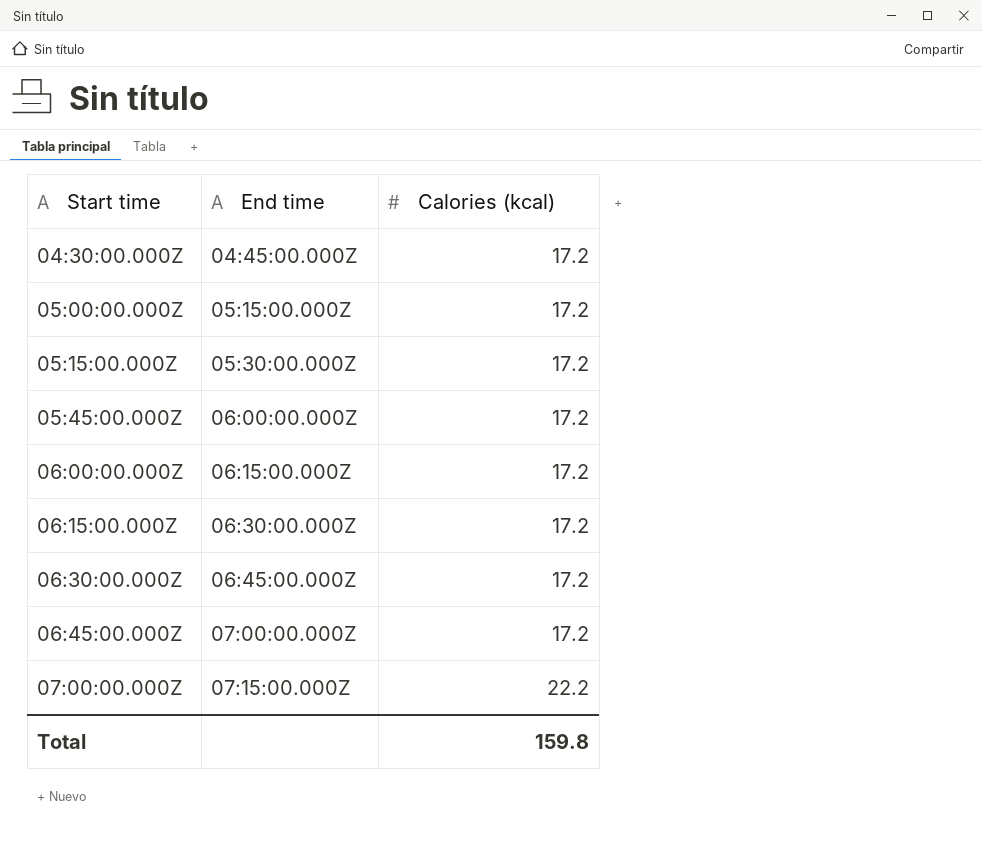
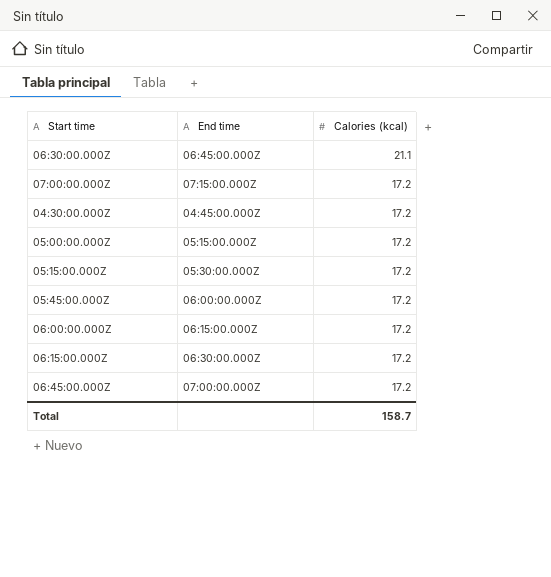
row order: Start time ascending -> Calories (kcal) descending
06:30:00.000Z | Calories (kcal): 17.2 -> 21.1
07:00:00.000Z | Calories (kcal): 22.2 -> 17.2
Total | Calories (kcal): 159.8 -> 158.7

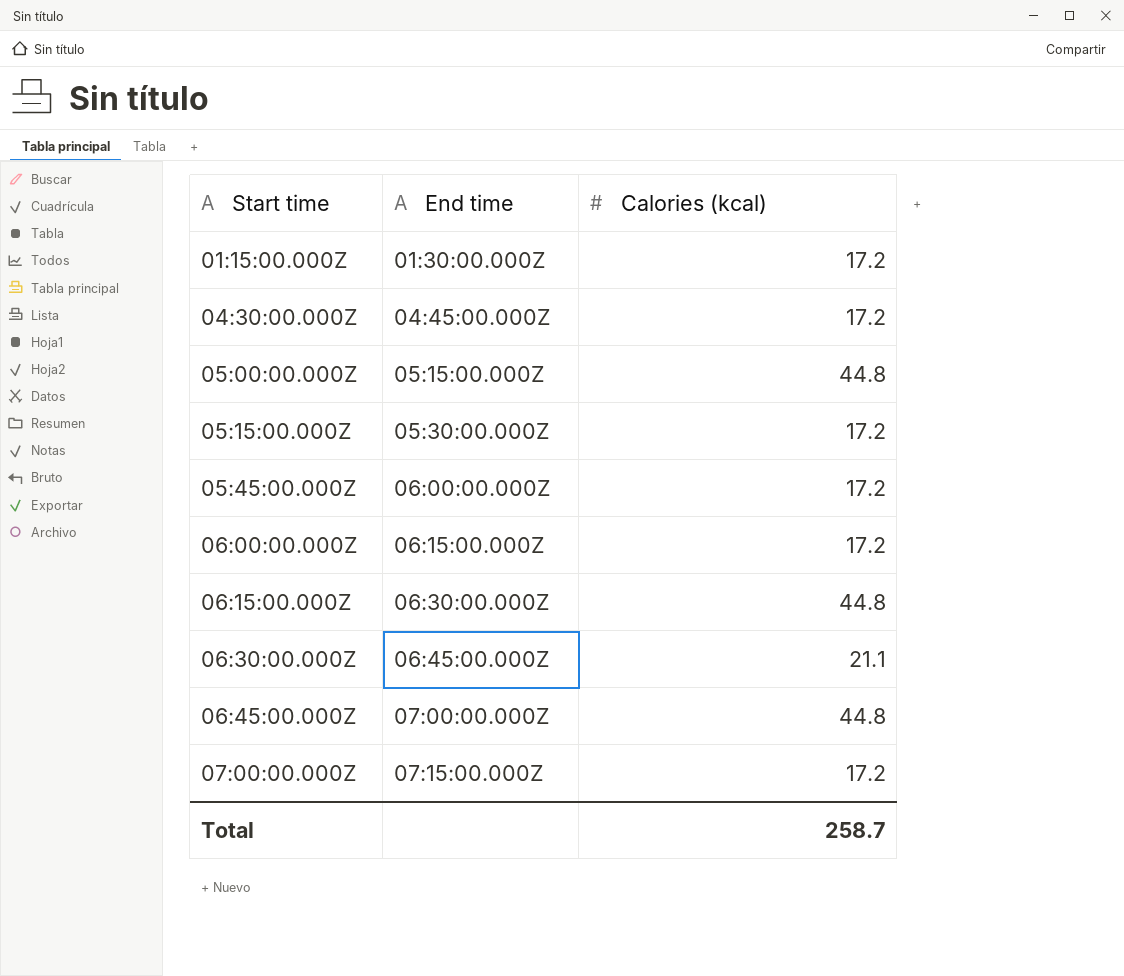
row order: Calories (kcal) descending -> Start time ascending
row 01:15:00.000Z: none -> 01:30:00.000Z | 17.2
05:00:00.000Z | Calories (kcal): 17.2 -> 44.8
06:15:00.000Z | Calories (kcal): 17.2 -> 44.8
06:45:00.000Z | Calories (kcal): 17.2 -> 44.8
Total | Calories (kcal): 158.7 -> 258.7

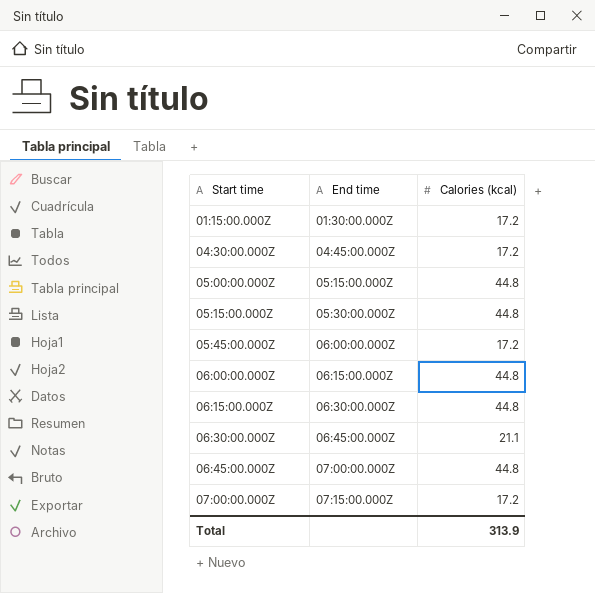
05:15:00.000Z | Calories (kcal): 17.2 -> 44.8
06:00:00.000Z | Calories (kcal): 17.2 -> 44.8
Total | Calories (kcal): 258.7 -> 313.9

